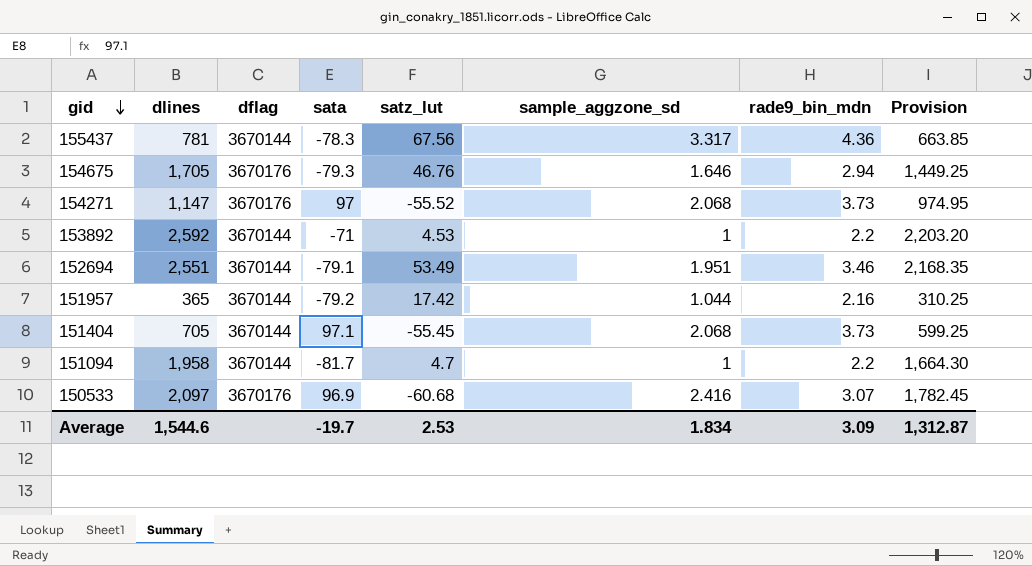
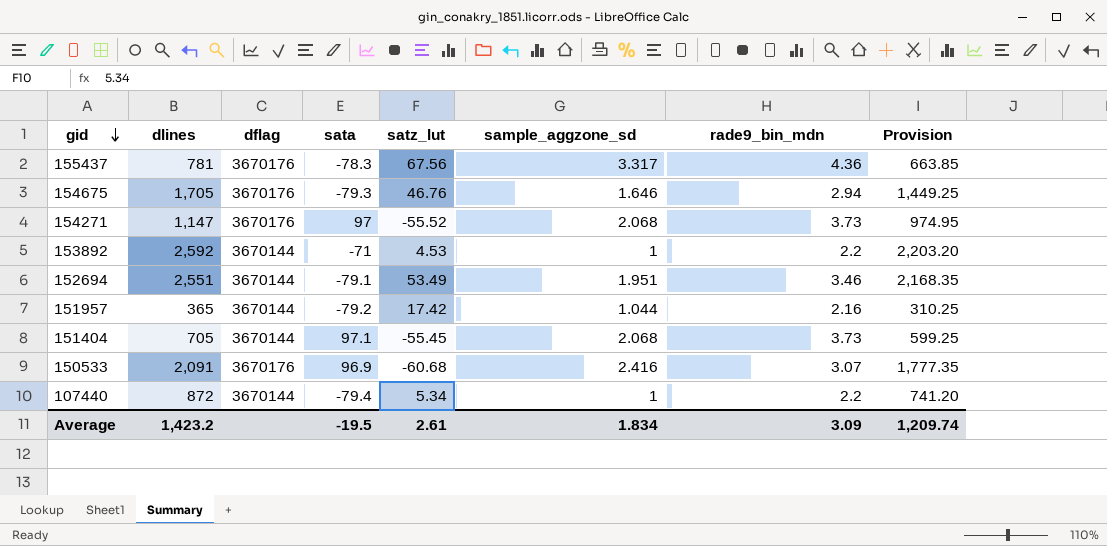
row 151094: 1,958 | 3670144 | -81.7 | 4.7 | 1 | 2.2 | 1,664.30 -> none
155437 | dflag: 3670144 -> 3670176
150533 | dlines: 2,097 -> 2,091
150533 | Provision: 1,782.45 -> 1,777.35
row 107440: none -> 872 | 3670144 | -79.4 | 5.34 | 1 | 2.2 | 741.20
Average | dlines: 1,544.6 -> 1,423.2
Average | sata: -19.7 -> -19.5
Average | satz_lut: 2.53 -> 2.61
Average | Provision: 1,312.87 -> 1,209.74

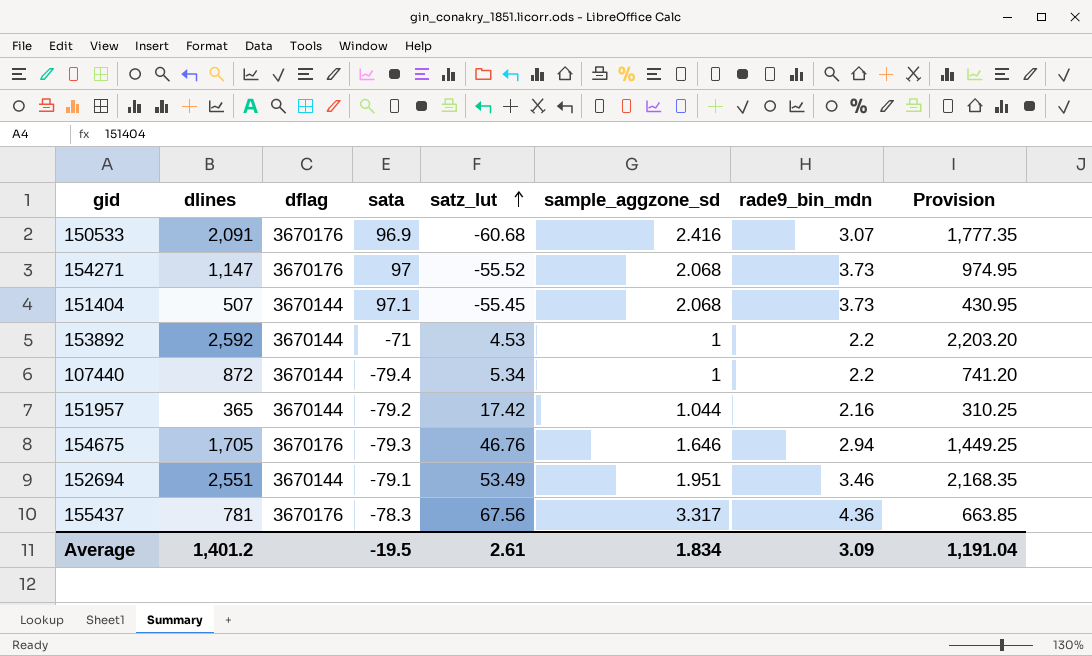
row order: gid descending -> satz_lut ascending
151404 | dlines: 705 -> 507
151404 | Provision: 599.25 -> 430.95
Average | dlines: 1,423.2 -> 1,401.2
Average | Provision: 1,209.74 -> 1,191.04

